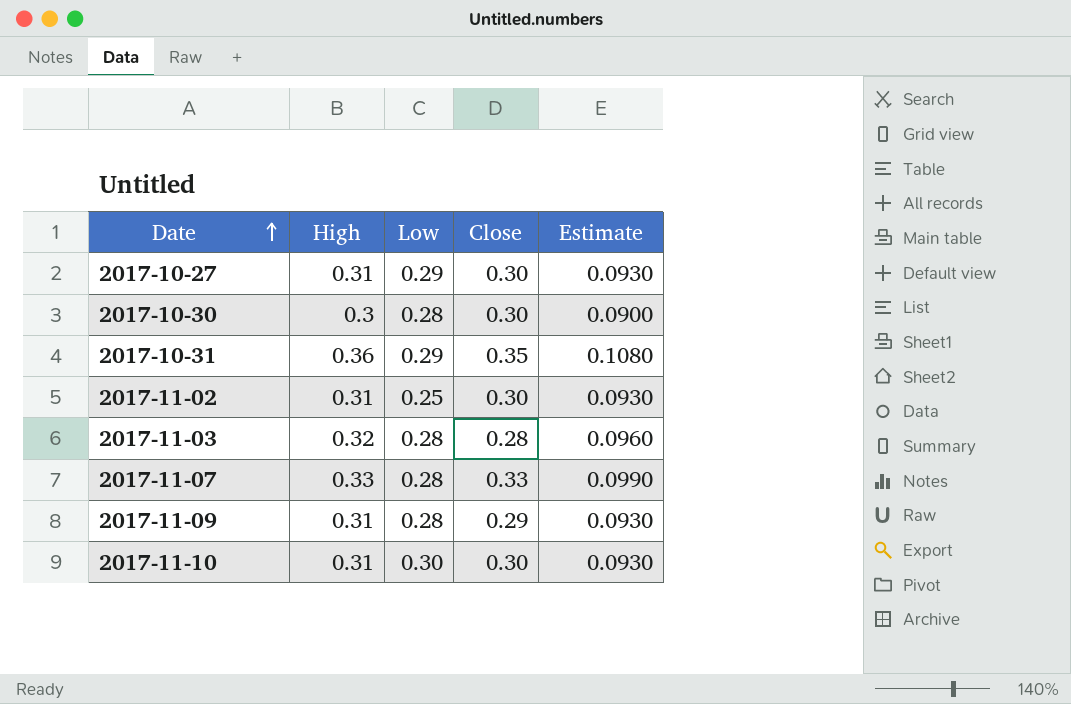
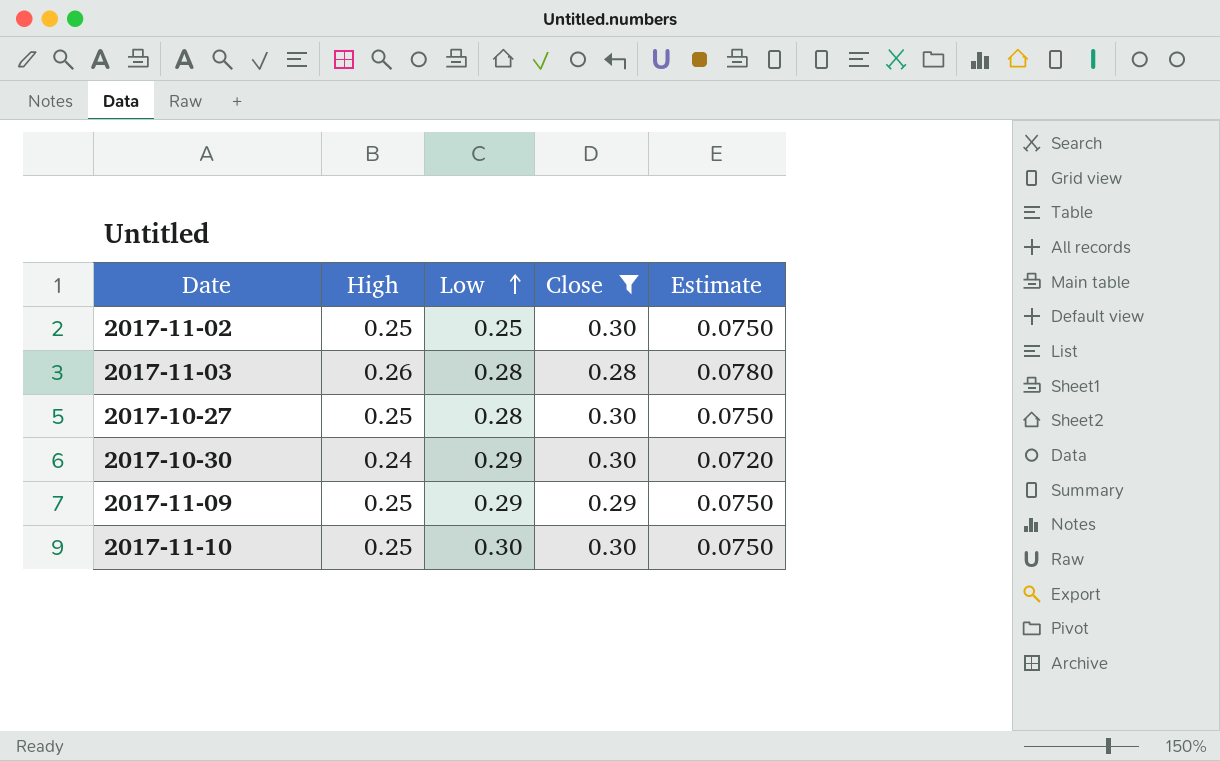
filter: none -> Close <= 0.30
row order: Date ascending -> Low ascending
2017-11-02 | High: 0.31 -> 0.25
2017-11-02 | Estimate: 0.0930 -> 0.0750
2017-11-03 | High: 0.32 -> 0.26
2017-11-03 | Estimate: 0.0960 -> 0.0780
2017-10-27 | High: 0.31 -> 0.25
2017-10-27 | Low: 0.29 -> 0.28
2017-10-27 | Estimate: 0.0930 -> 0.0750
2017-10-30 | High: 0.3 -> 0.24
2017-10-30 | Low: 0.28 -> 0.29
2017-10-30 | Estimate: 0.0900 -> 0.0720
2017-11-09 | High: 0.31 -> 0.25
2017-11-09 | Low: 0.28 -> 0.29
2017-11-09 | Estimate: 0.0930 -> 0.0750
2017-11-10 | High: 0.31 -> 0.25
2017-11-10 | Estimate: 0.0930 -> 0.0750

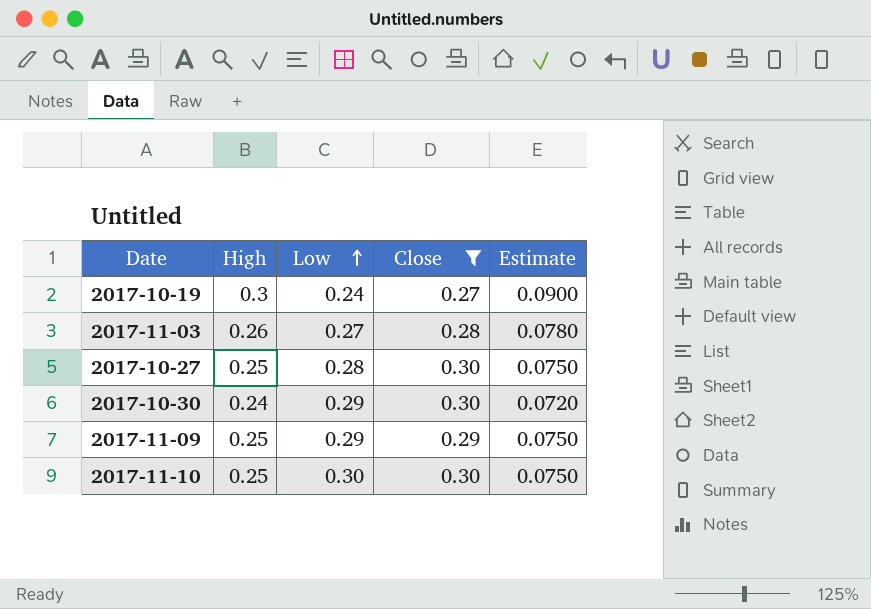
row 2017-11-02: 0.25 | 0.25 | 0.30 | 0.0750 -> none
row 2017-10-19: none -> 0.3 | 0.24 | 0.27 | 0.0900
2017-11-03 | Low: 0.28 -> 0.27

